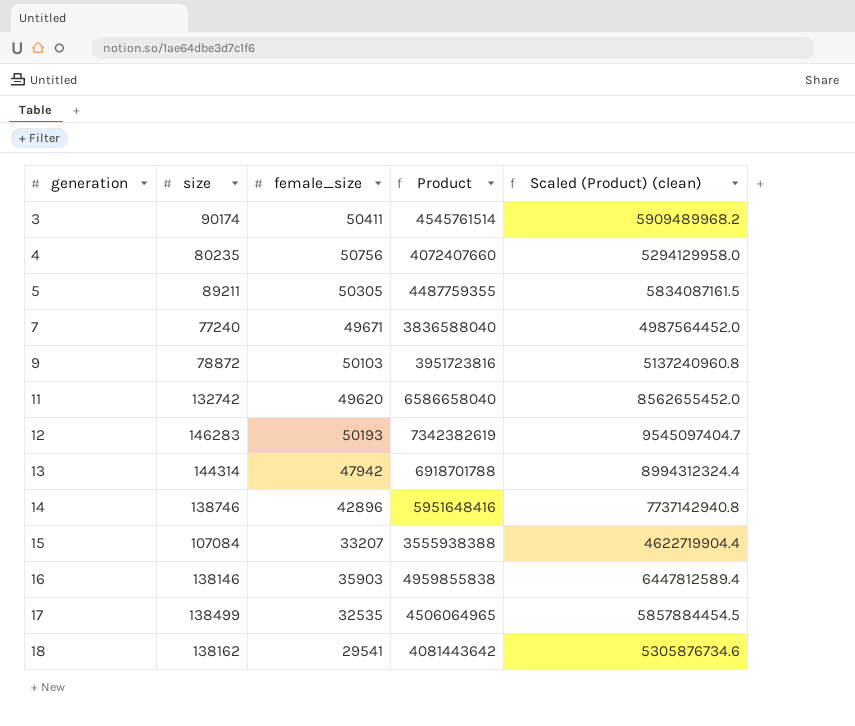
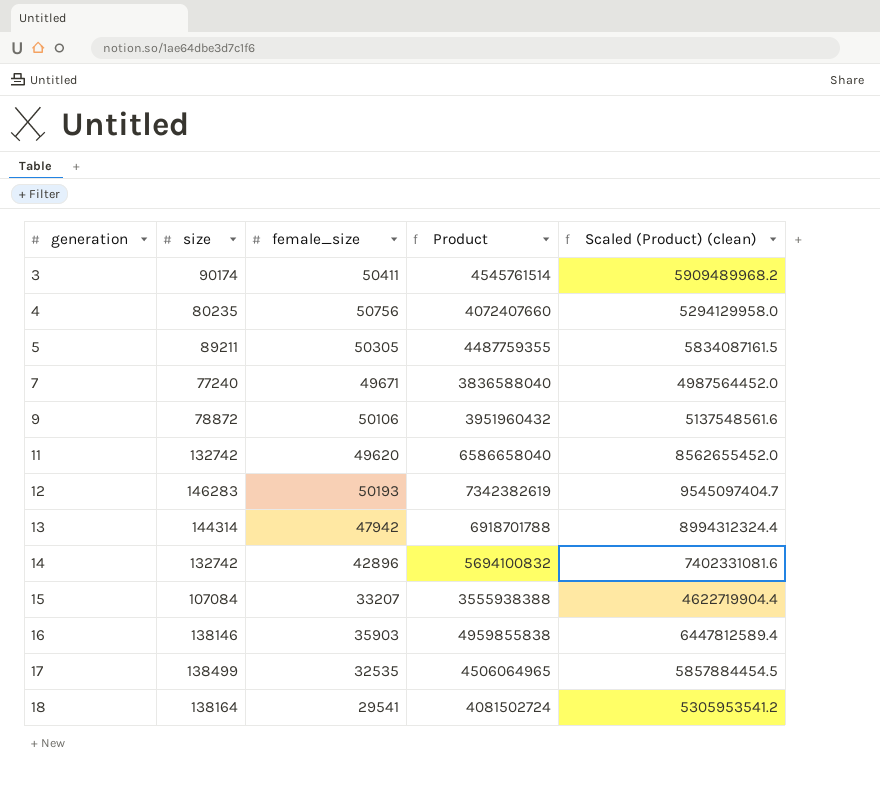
9 | female_size: 50103 -> 50106
9 | Product: 3951723816 -> 3951960432
9 | Scaled (Product) (clean): 5137240960.8 -> 5137548561.6
14 | size: 138746 -> 132742
14 | Product: 5951648416 -> 5694100832
14 | Scaled (Product) (clean): 7737142940.8 -> 7402331081.6
18 | size: 138162 -> 138164
18 | Product: 4081443642 -> 4081502724
18 | Scaled (Product) (clean): 5305876734.6 -> 5305953541.2

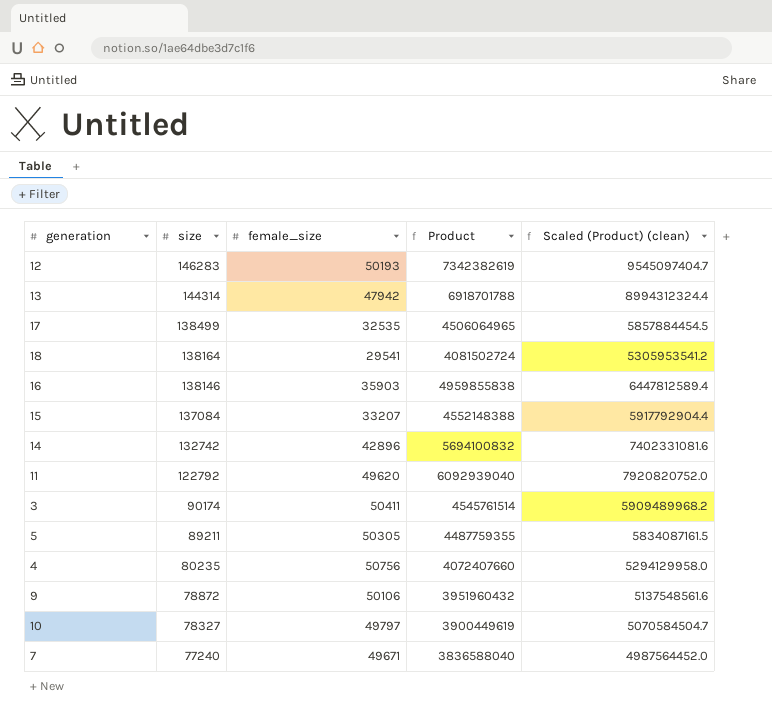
row order: generation ascending -> size descending
15 | size: 107084 -> 137084
15 | Product: 3555938388 -> 4552148388
15 | Scaled (Product) (clean): 4622719904.4 -> 5917792904.4
11 | size: 132742 -> 122792
11 | Product: 6586658040 -> 6092939040
11 | Scaled (Product) (clean): 8562655452.0 -> 7920820752.0
row 10: none -> 78327 | 49797 | 3900449619 | 5070584504.7

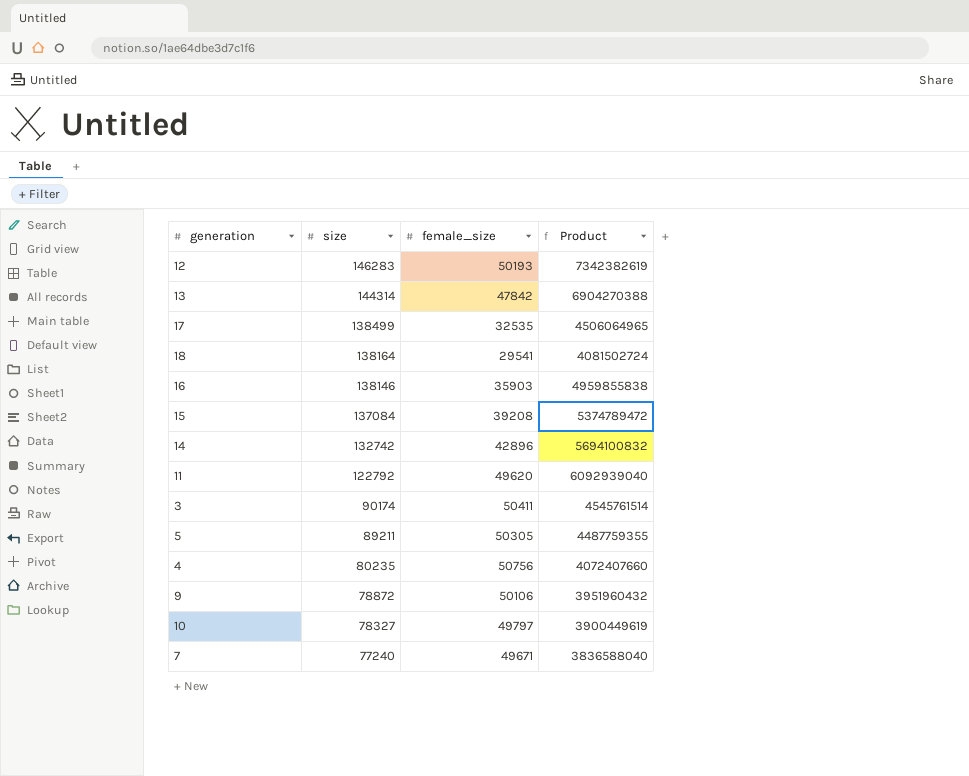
column Scaled (Product) (clean) | formula: [Product] * 1.3 -> none
13 | female_size: 47942 -> 47842
13 | Product: 6918701788 -> 6904270388
15 | female_size: 33207 -> 39208
15 | Product: 4552148388 -> 5374789472

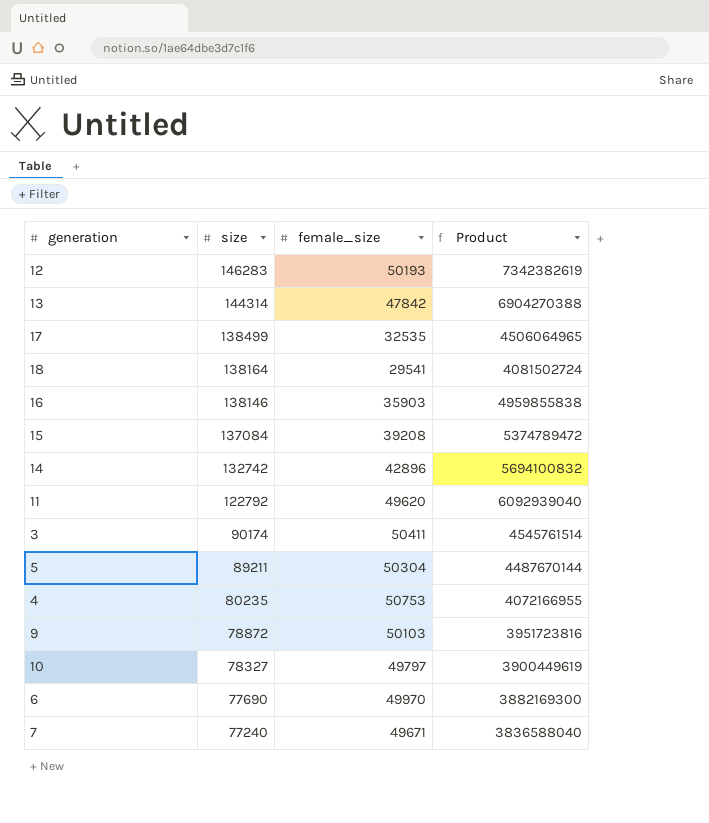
5 | female_size: 50305 -> 50304
5 | Product: 4487759355 -> 4487670144
4 | female_size: 50756 -> 50753
4 | Product: 4072407660 -> 4072166955
9 | female_size: 50106 -> 50103
9 | Product: 3951960432 -> 3951723816
row 6: none -> 77690 | 49970 | 3882169300

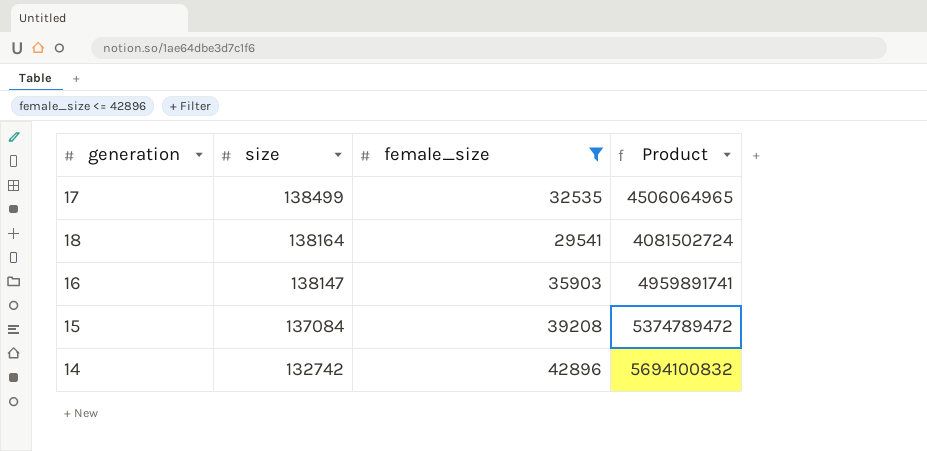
filter: none -> female_size <= 42896
16 | size: 138146 -> 138147
16 | Product: 4959855838 -> 4959891741

